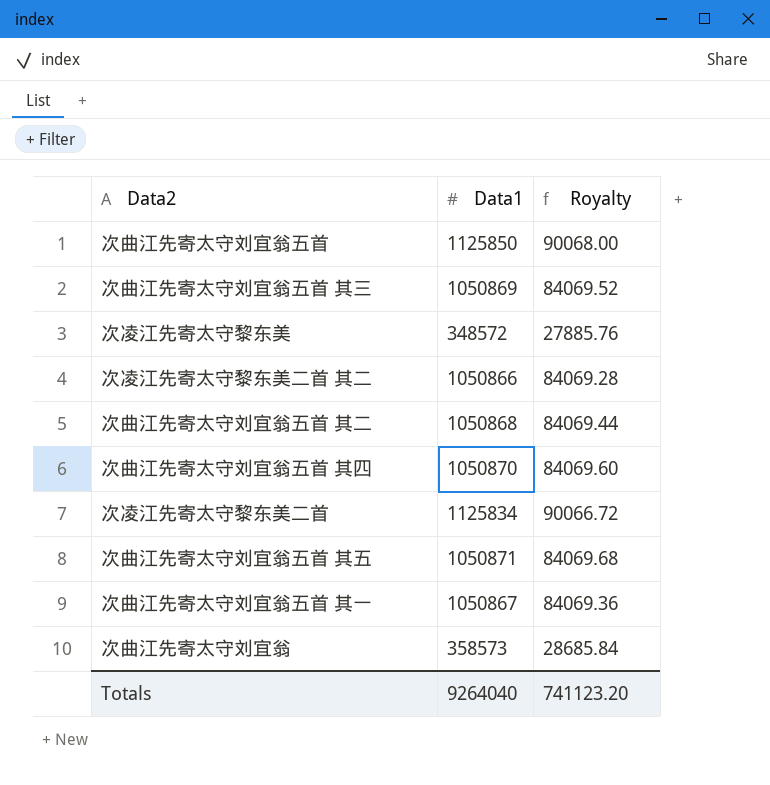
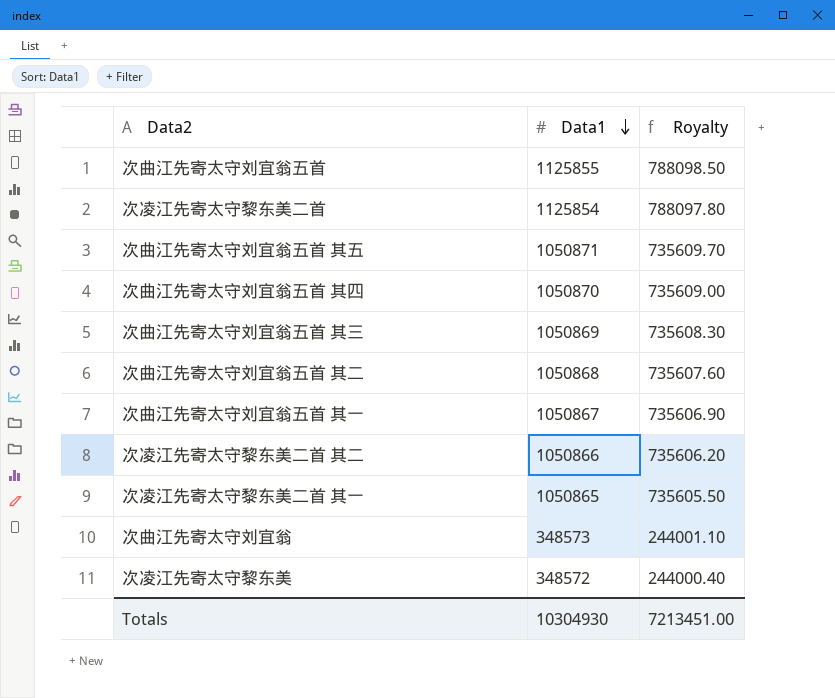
row order: none -> Data1 descending
column Royalty | formula: [Data1] * 0.08 -> [Data1] * 0.7
次曲江先寄太守刘宜翁五首 | Data1: 1125850 -> 1125855
次凌江先寄太守黎东美二首 | Data1: 1125834 -> 1125854
row 次凌江先寄太守黎东美二首 其一: none -> 1050865 | 735605.50
次曲江先寄太守刘宜翁 | Data1: 358573 -> 348573
Totals | Data1: 9264040 -> 10304930
Totals | Royalty: 741123.20 -> 7213451.00

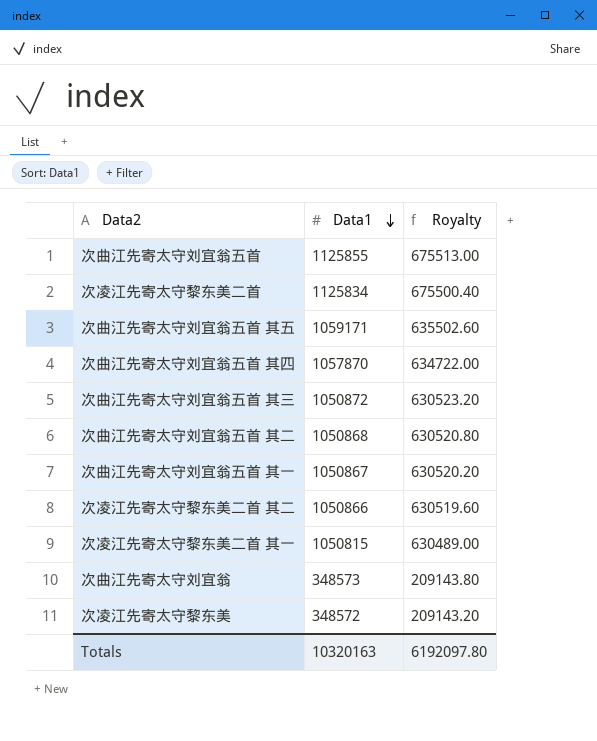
column Royalty | formula: [Data1] * 0.7 -> [Data1] * 0.6
次凌江先寄太守黎东美二首 | Data1: 1125854 -> 1125834
次曲江先寄太守刘宜翁五首 其五 | Data1: 1050871 -> 1059171
次曲江先寄太守刘宜翁五首 其四 | Data1: 1050870 -> 1057870
次曲江先寄太守刘宜翁五首 其三 | Data1: 1050869 -> 1050872
次凌江先寄太守黎东美二首 其一 | Data1: 1050865 -> 1050815
Totals | Data1: 10304930 -> 10320163
Totals | Royalty: 7213451.00 -> 6192097.80

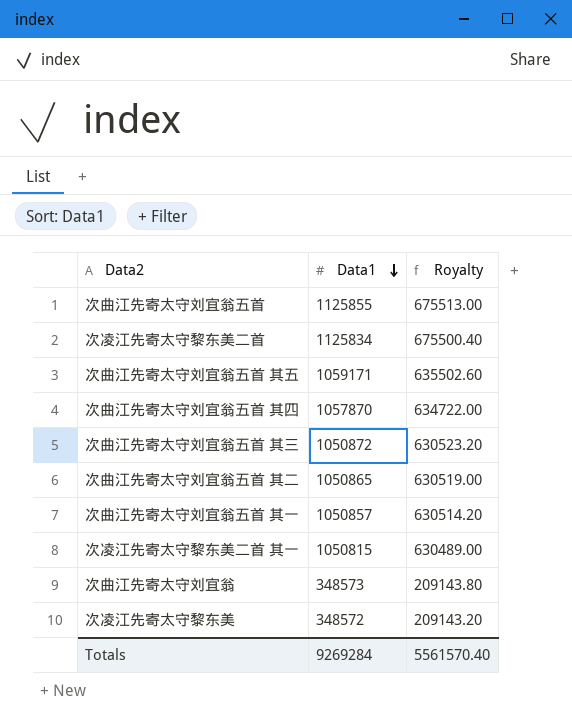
row 次凌江先寄太守黎东美二首 其二: 1050866 | 630519.60 -> none
次曲江先寄太守刘宜翁五首 其二 | Data1: 1050868 -> 1050865
次曲江先寄太守刘宜翁五首 其二 | Royalty: 630520.80 -> 630519.00
次曲江先寄太守刘宜翁五首 其一 | Data1: 1050867 -> 1050857
次曲江先寄太守刘宜翁五首 其一 | Royalty: 630520.20 -> 630514.20
Totals | Data1: 10320163 -> 9269284
Totals | Royalty: 6192097.80 -> 5561570.40

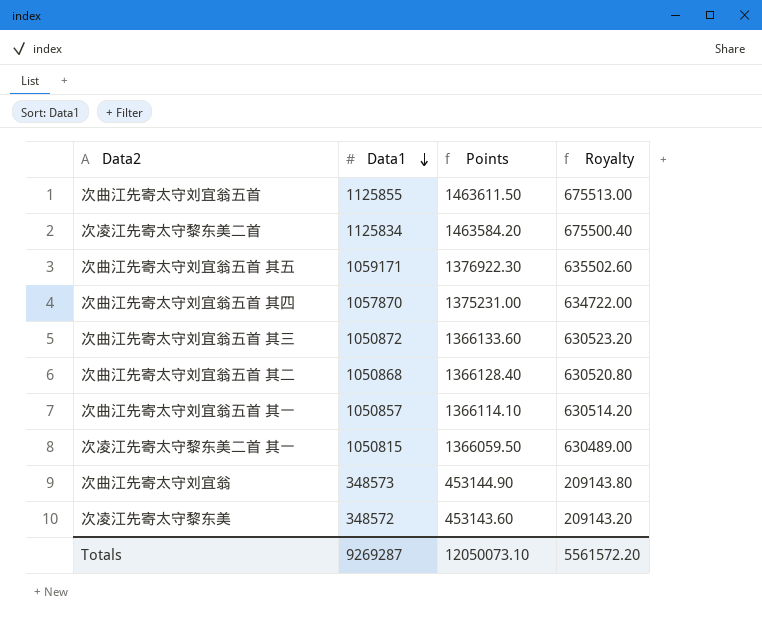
column Points | formula: none -> [Data1] * 1.3
次曲江先寄太守刘宜翁五首 其二 | Data1: 1050865 -> 1050868
次曲江先寄太守刘宜翁五首 其二 | Royalty: 630519.00 -> 630520.80
Totals | Data1: 9269284 -> 9269287
Totals | Royalty: 5561570.40 -> 5561572.20

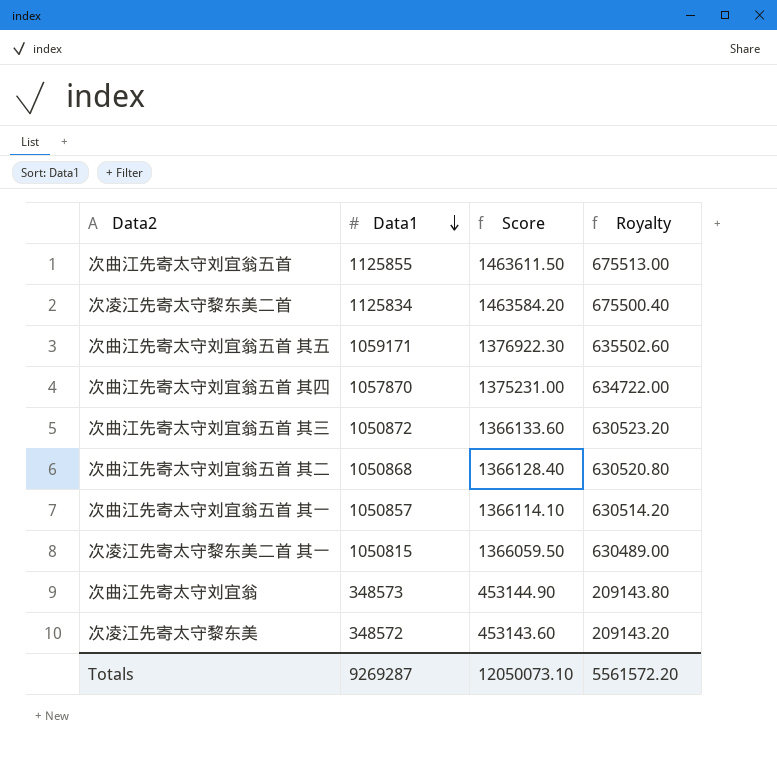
column name: Points -> Score

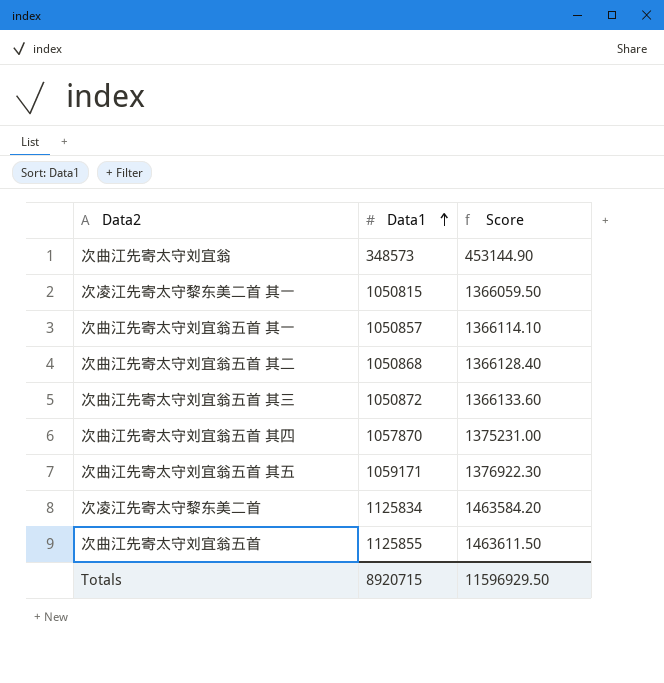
row order: Data1 descending -> Data1 ascending
column Royalty | formula: [Data1] * 0.6 -> none
row 次凌江先寄太守黎东美: 348572 | 453143.60 | 209143.20 -> none
Totals | Data1: 9269287 -> 8920715
Totals | Score: 12050073.10 -> 11596929.50

